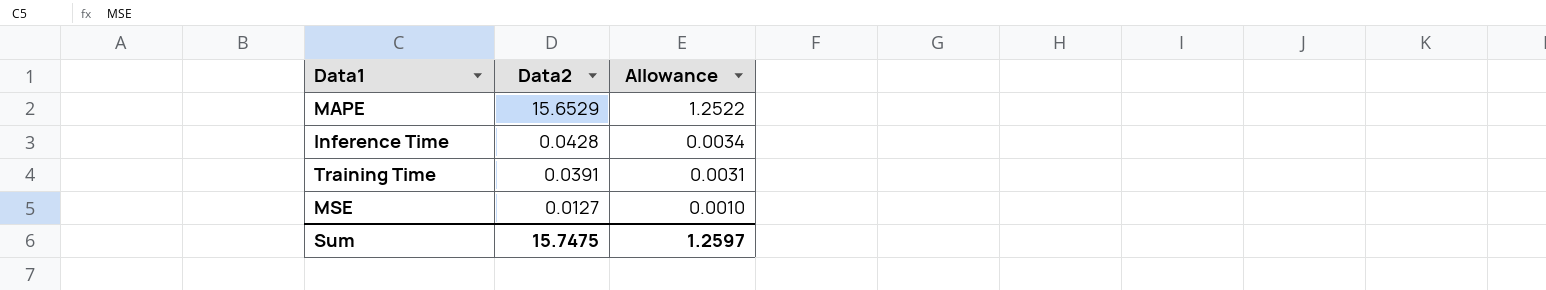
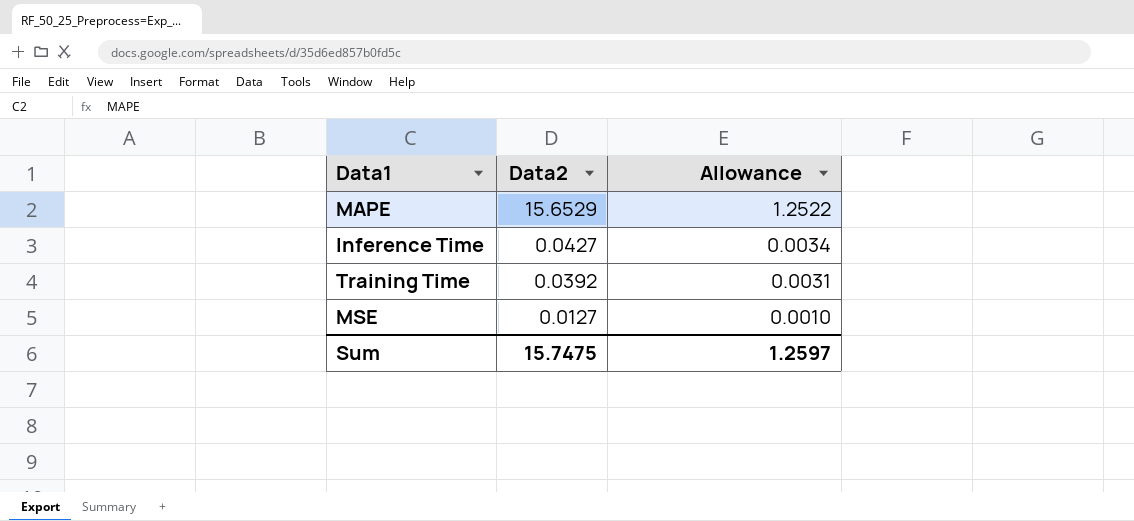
Inference Time | Data2: 0.0428 -> 0.0427
Training Time | Data2: 0.0391 -> 0.0392

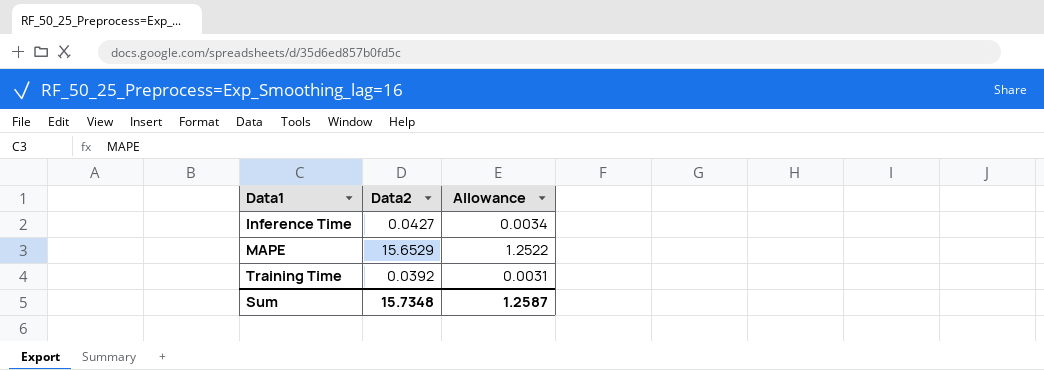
row order: Data2 descending -> Data1 ascending
row MSE: 0.0127 | 0.0010 -> none
Sum | Data2: 15.7475 -> 15.7348
Sum | Allowance: 1.2597 -> 1.2587

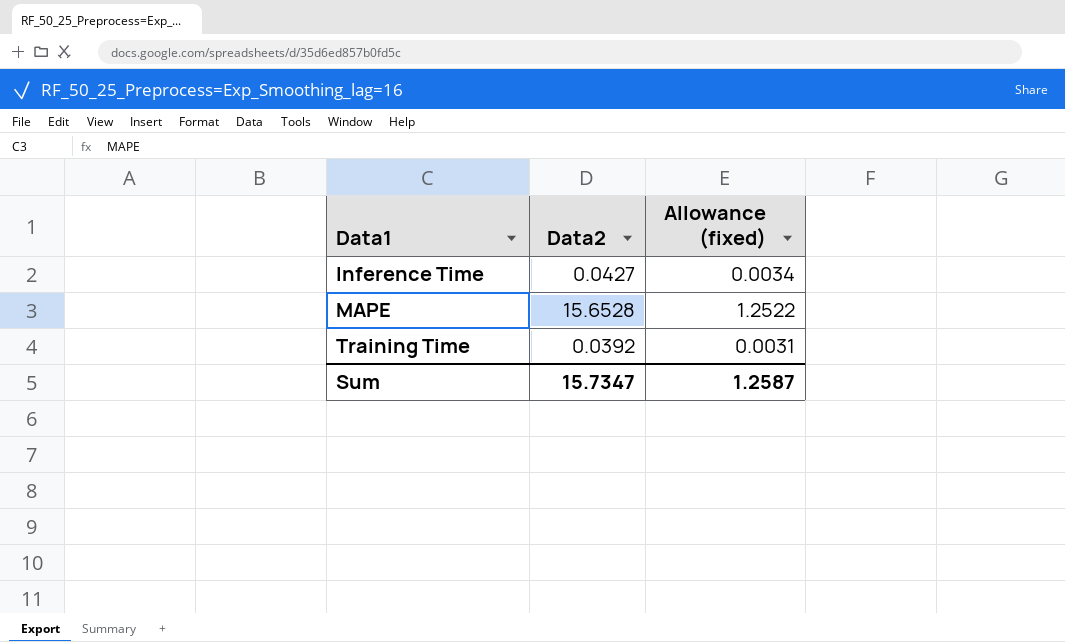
column name: Allowance -> Allowance (fixed)
MAPE | Data2: 15.6529 -> 15.6528
Sum | Data2: 15.7348 -> 15.7347

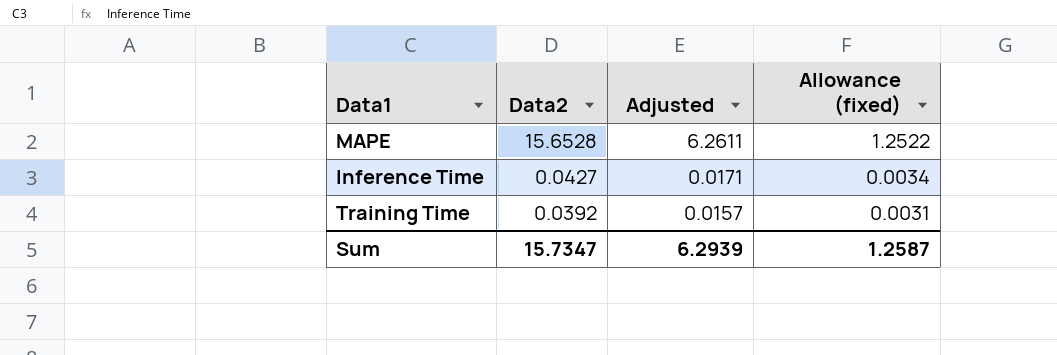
row order: Data1 ascending -> Data2 descending
column Adjusted | formula: none -> [Data2] * 0.4

